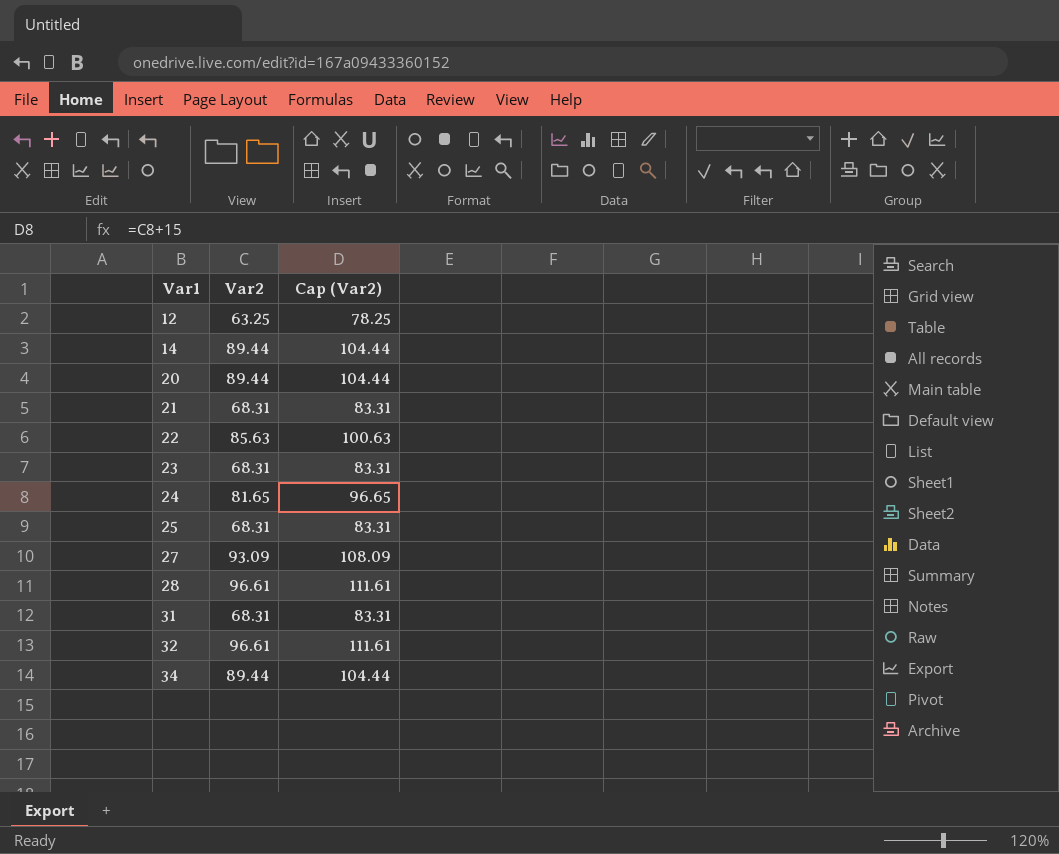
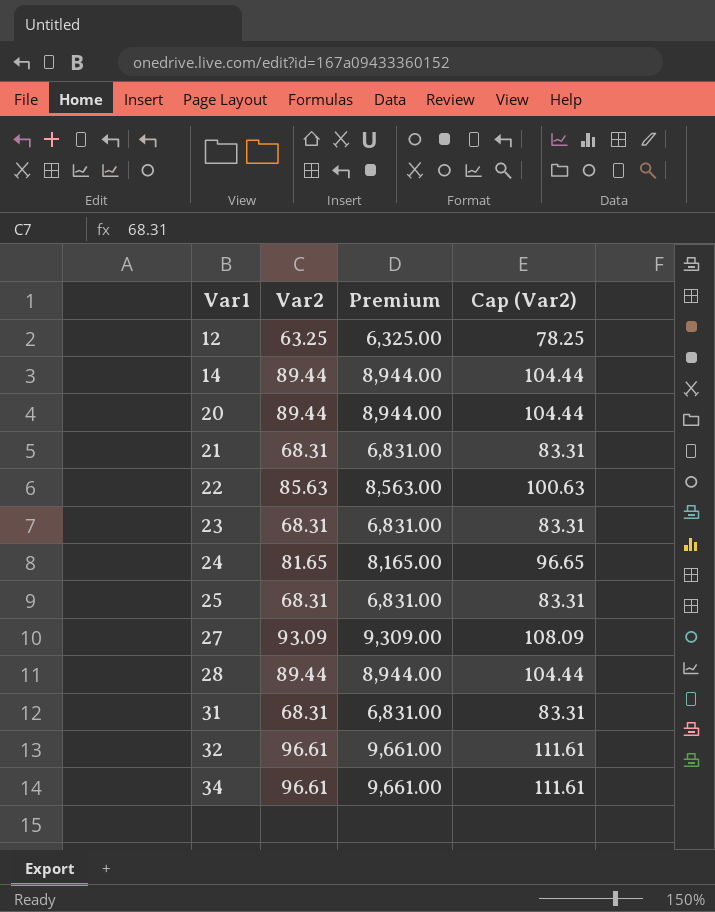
column Premium | formula: none -> [Var2] * 100
28 | Var2: 96.61 -> 89.44
28 | Cap (Var2): 111.61 -> 104.44
34 | Var2: 89.44 -> 96.61
34 | Cap (Var2): 104.44 -> 111.61

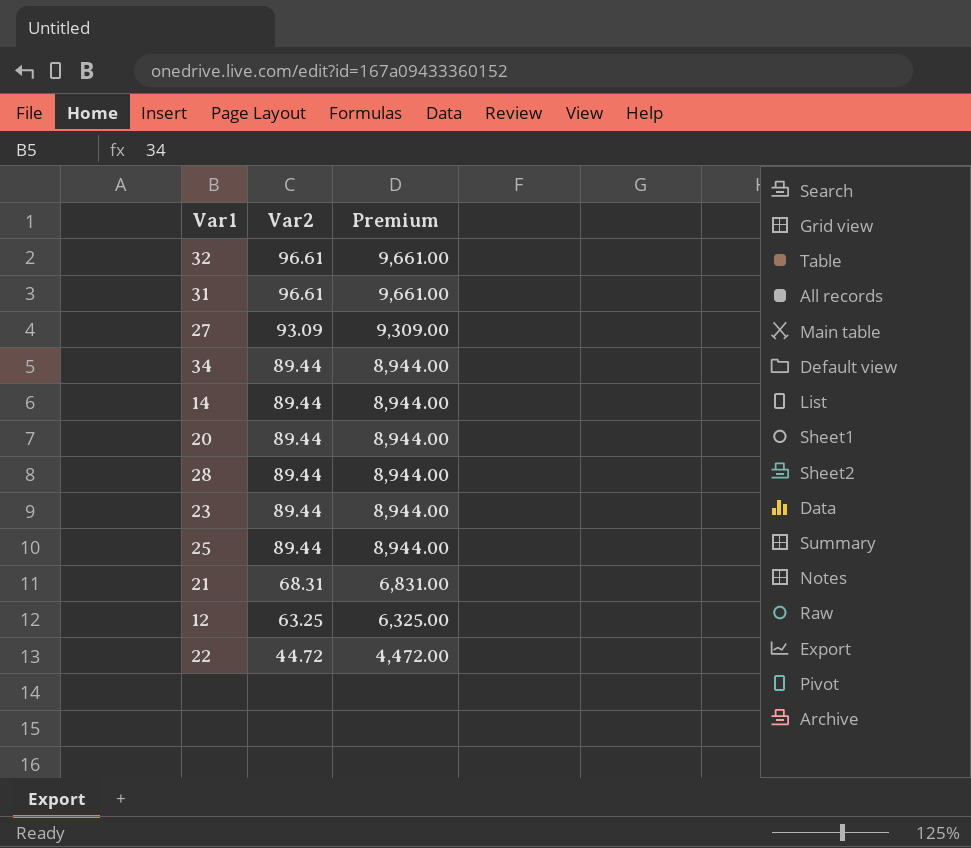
row order: Var1 ascending -> Var2 descending
column Cap (Var2) | formula: [Var2] + 15 -> none
row 24: 81.65 | 8,165.00 | 96.65 -> none
31 | Var2: 68.31 -> 96.61
31 | Premium: 6,831.00 -> 9,661.00
34 | Var2: 96.61 -> 89.44
34 | Premium: 9,661.00 -> 8,944.00
23 | Var2: 68.31 -> 89.44
23 | Premium: 6,831.00 -> 8,944.00
25 | Var2: 68.31 -> 89.44
25 | Premium: 6,831.00 -> 8,944.00
22 | Var2: 85.63 -> 44.72
22 | Premium: 8,563.00 -> 4,472.00

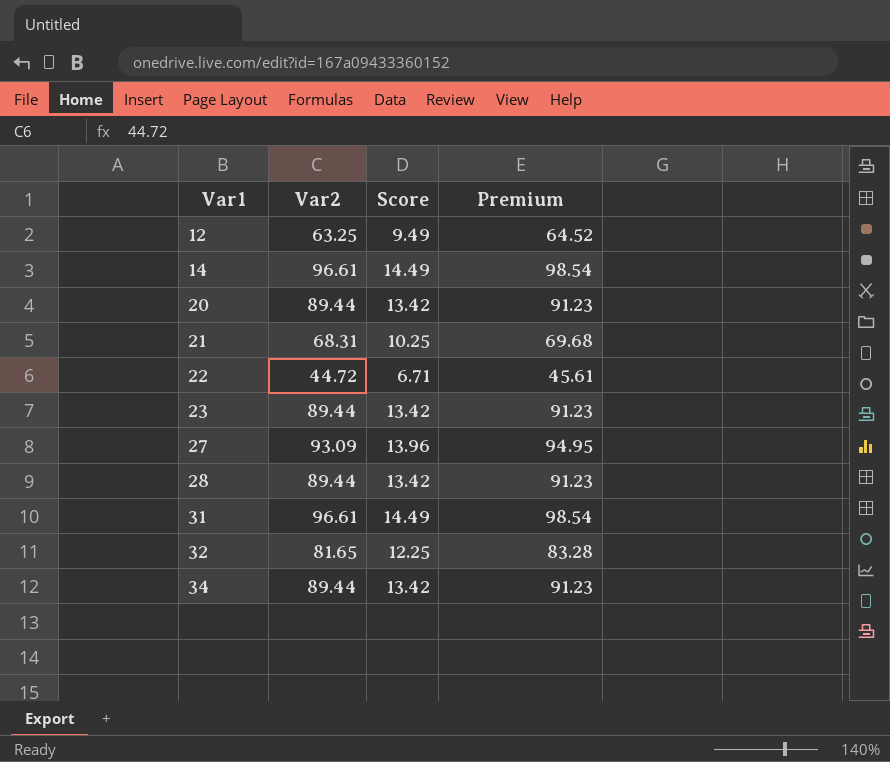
row order: Var2 descending -> Var1 ascending
column Score | formula: none -> [Var2] * 0.15
column Premium | formula: [Var2] * 100 -> [Var2] * 1.02
row 25: 89.44 | 8,944.00 -> none
14 | Var2: 89.44 -> 96.61
32 | Var2: 96.61 -> 81.65

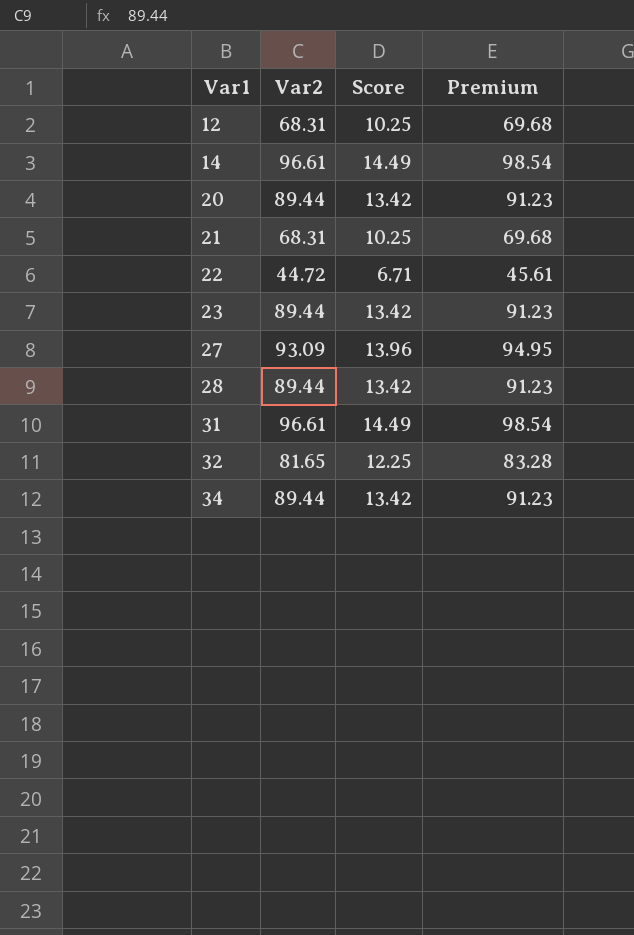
12 | Var2: 63.25 -> 68.31
12 | Score: 9.49 -> 10.25
12 | Premium: 64.52 -> 69.68

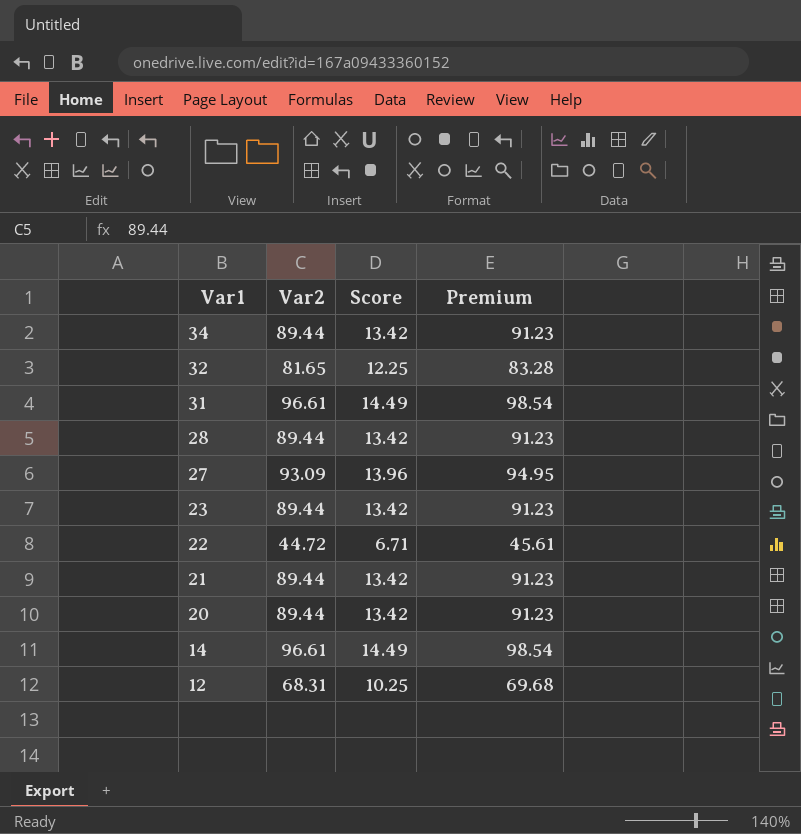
row order: Var1 ascending -> Var1 descending
21 | Var2: 68.31 -> 89.44
21 | Score: 10.25 -> 13.42
21 | Premium: 69.68 -> 91.23

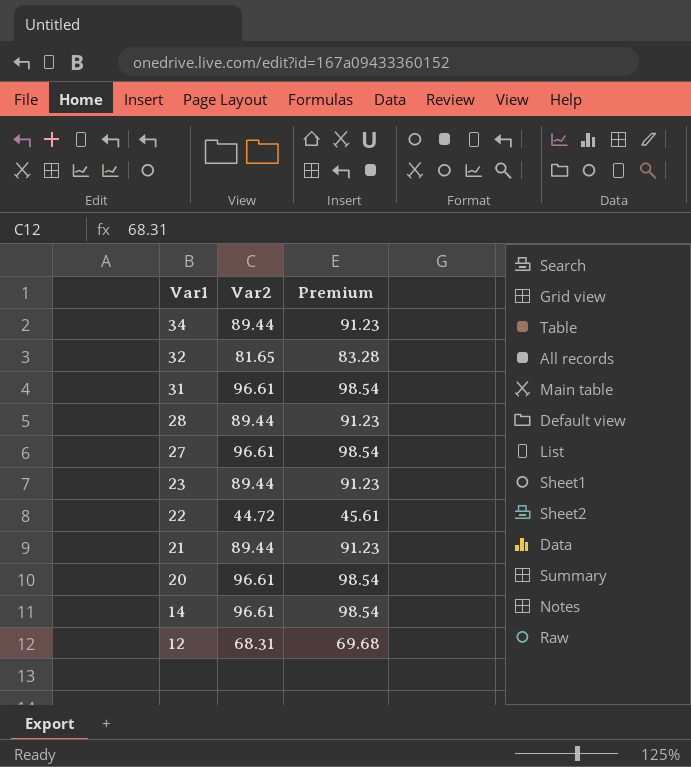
column Score | formula: [Var2] * 0.15 -> none
27 | Var2: 93.09 -> 96.61
27 | Premium: 94.95 -> 98.54
20 | Var2: 89.44 -> 96.61
20 | Premium: 91.23 -> 98.54

